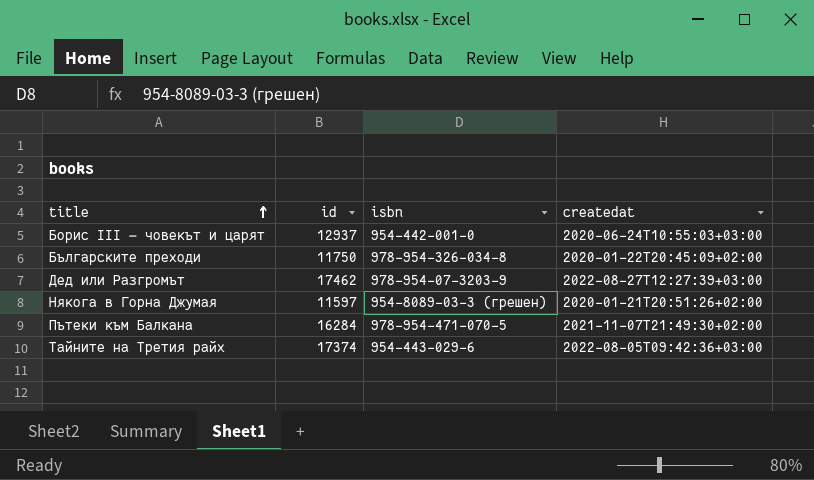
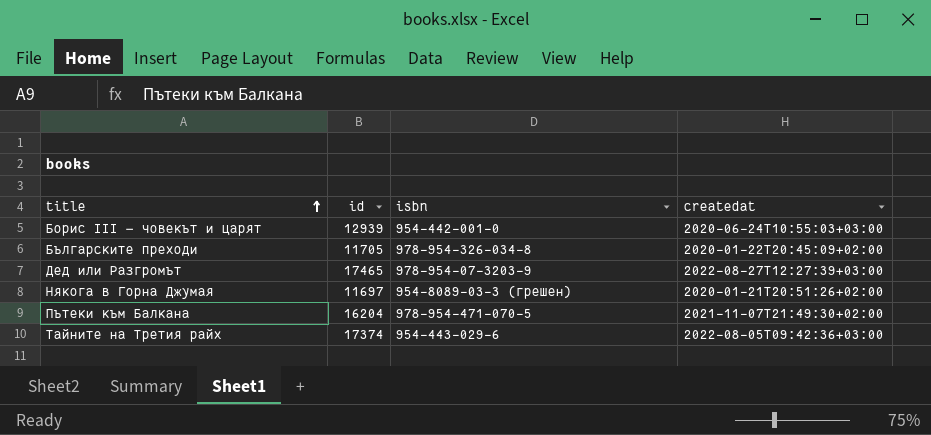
Борис III — човекът и царят | id: 12937 -> 12939
Българските преходи | id: 11750 -> 11705
Дед или Разгромът | id: 17462 -> 17465
Някога в Горна Джумая | id: 11597 -> 11697
Пътеки към Балкана | id: 16284 -> 16204

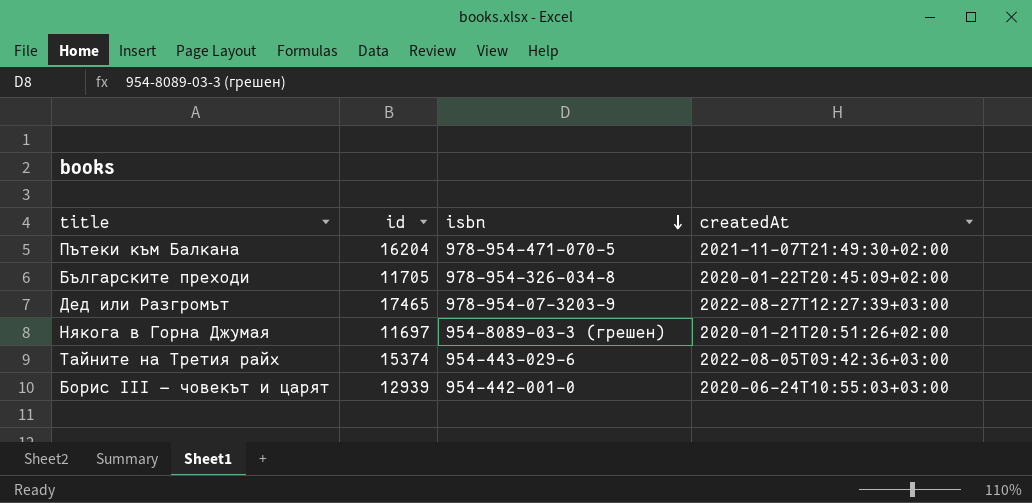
row order: title ascending -> isbn descending
column name: createdat -> createdAt
Тайните на Третия райх | id: 17374 -> 15374

